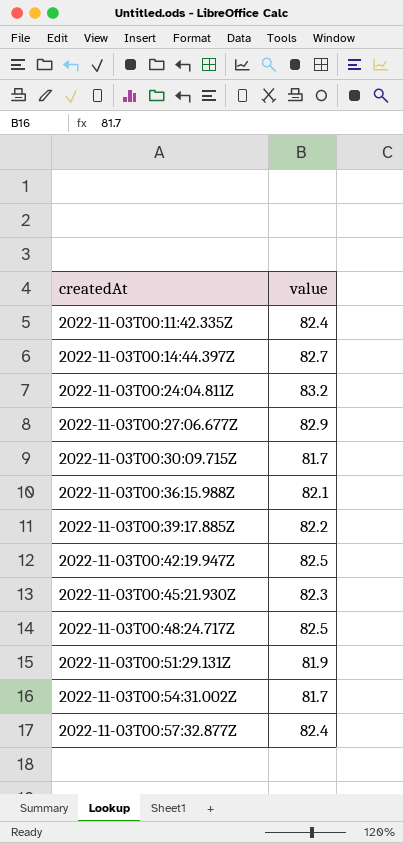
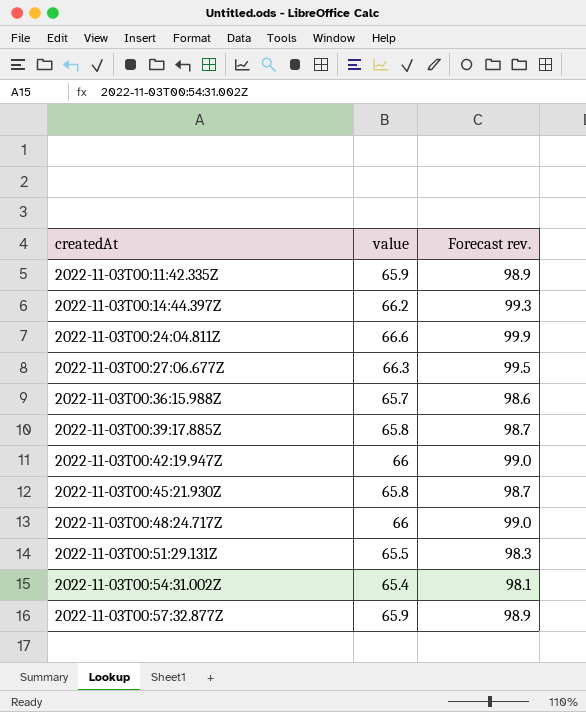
column Forecast rev. | formula: none -> [value] * 1.5
row 2022-11-03T00:30:09.715Z: 81.7 -> none
2022-11-03T00:11:42.335Z | value: 82.4 -> 65.9
2022-11-03T00:14:44.397Z | value: 82.7 -> 66.2
2022-11-03T00:24:04.811Z | value: 83.2 -> 66.6
2022-11-03T00:27:06.677Z | value: 82.9 -> 66.3
2022-11-03T00:36:15.988Z | value: 82.1 -> 65.7
2022-11-03T00:39:17.885Z | value: 82.2 -> 65.8
2022-11-03T00:42:19.947Z | value: 82.5 -> 66
2022-11-03T00:45:21.930Z | value: 82.3 -> 65.8
2022-11-03T00:48:24.717Z | value: 82.5 -> 66
2022-11-03T00:51:29.131Z | value: 81.9 -> 65.5
2022-11-03T00:54:31.002Z | value: 81.7 -> 65.4
2022-11-03T00:57:32.877Z | value: 82.4 -> 65.9

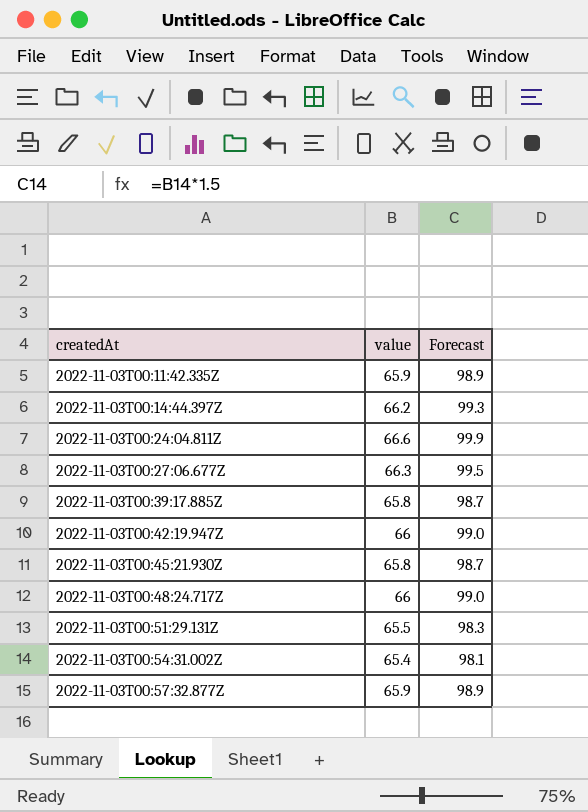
column name: Forecast rev. -> Forecast
row 2022-11-03T00:36:15.988Z: 65.7 | 98.6 -> none

